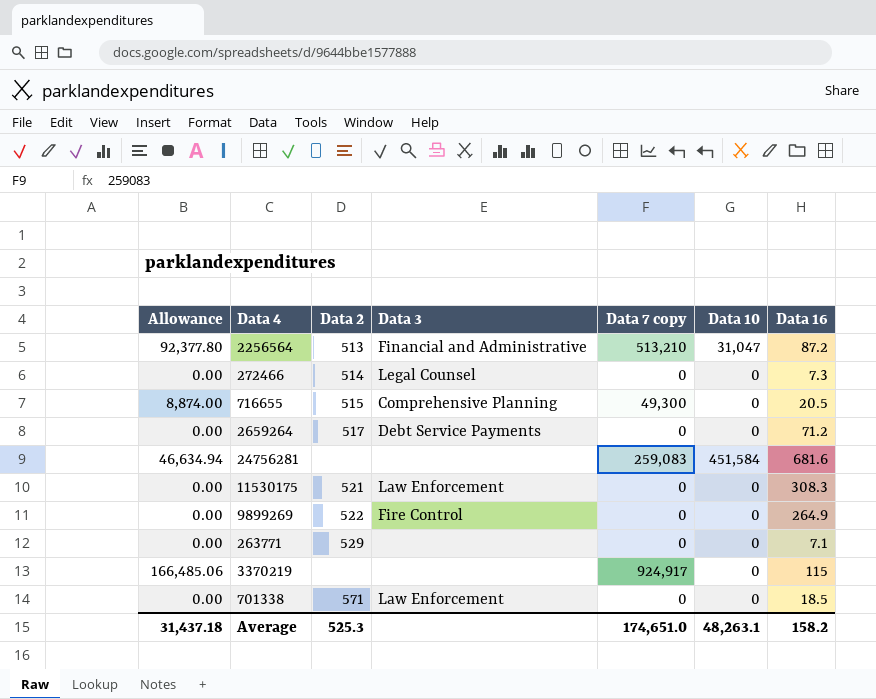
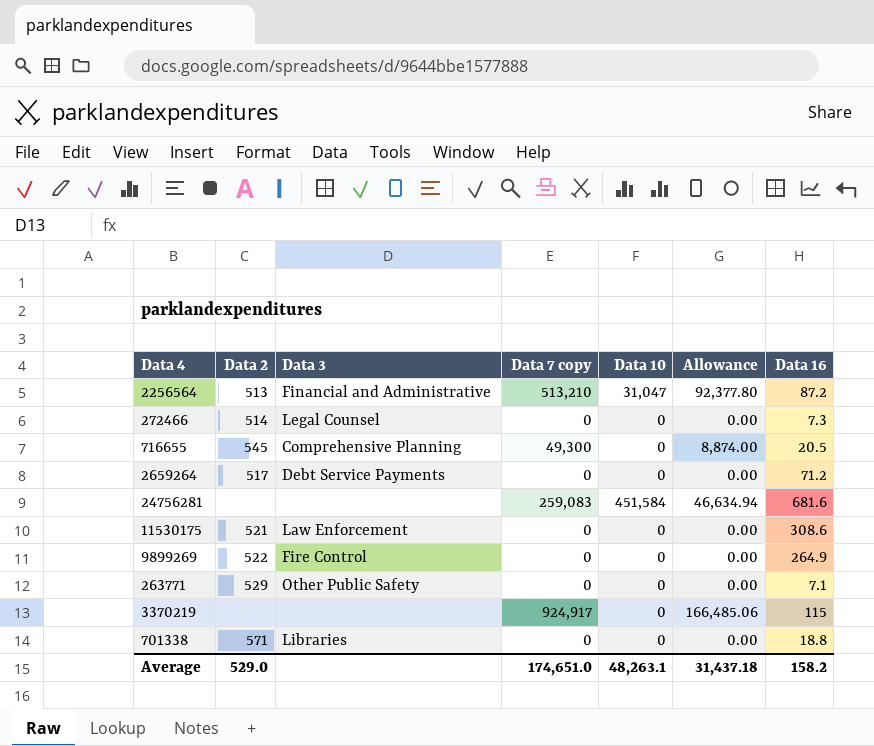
column Allowance | position: 1 -> 6
716655 | Data 2: 515 -> 545
11530175 | Data 16: 308.3 -> 308.6
263771 | Data 3: none -> Other Public Safety
701338 | Data 3: Law Enforcement -> Libraries
701338 | Data 16: 18.5 -> 18.8
Average | Data 2: 525.3 -> 529.0

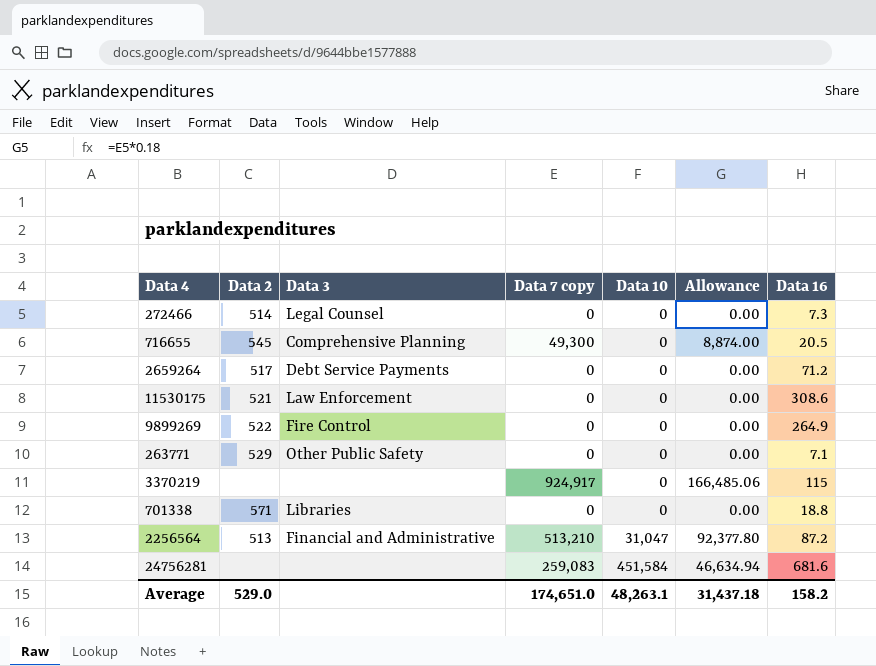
row order: none -> Data 10 ascending

